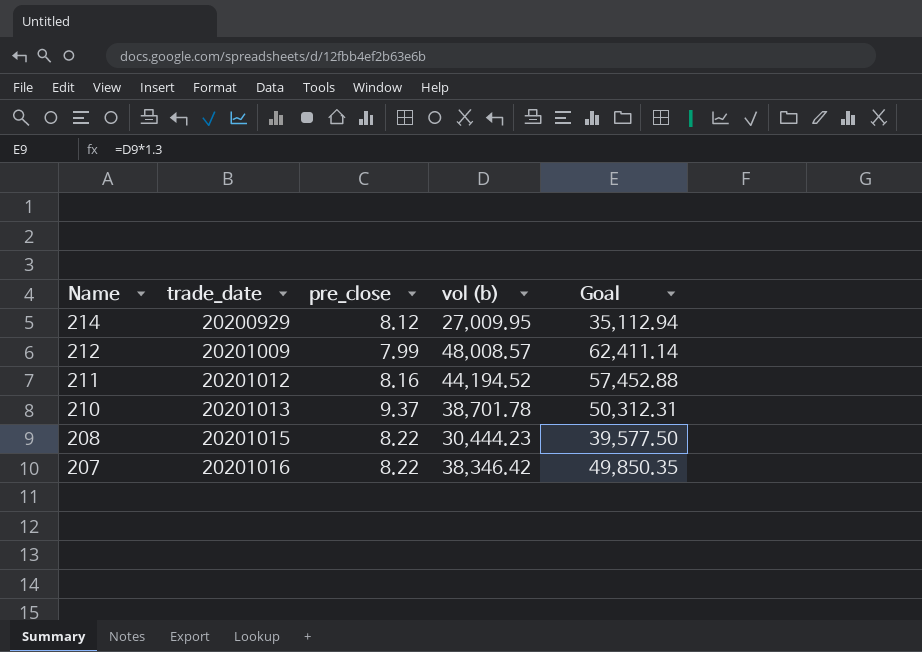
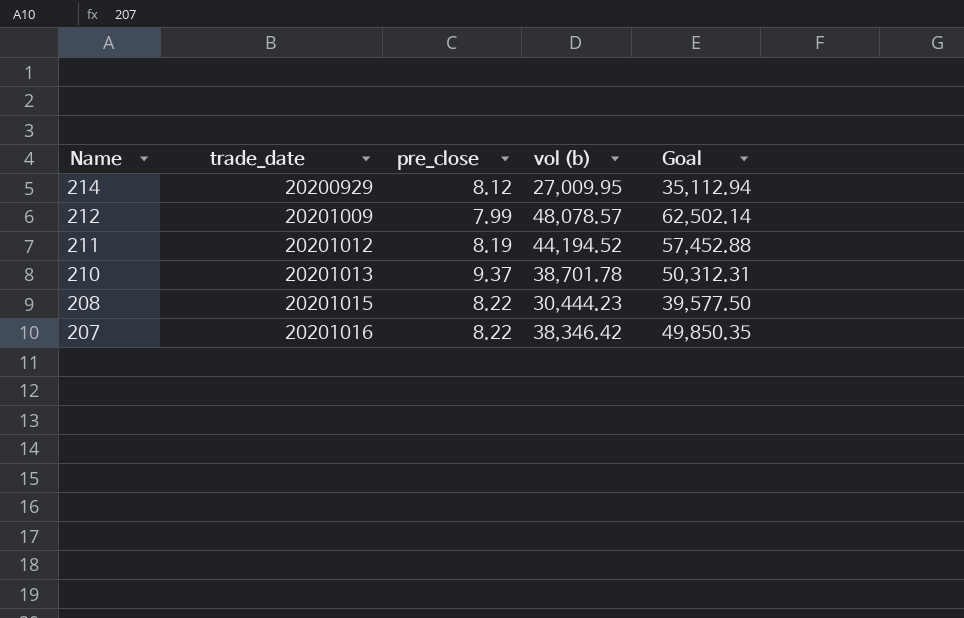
212 | vol (b): 48,008.57 -> 48,078.57
212 | Goal: 62,411.14 -> 62,502.14
211 | pre_close: 8.16 -> 8.19

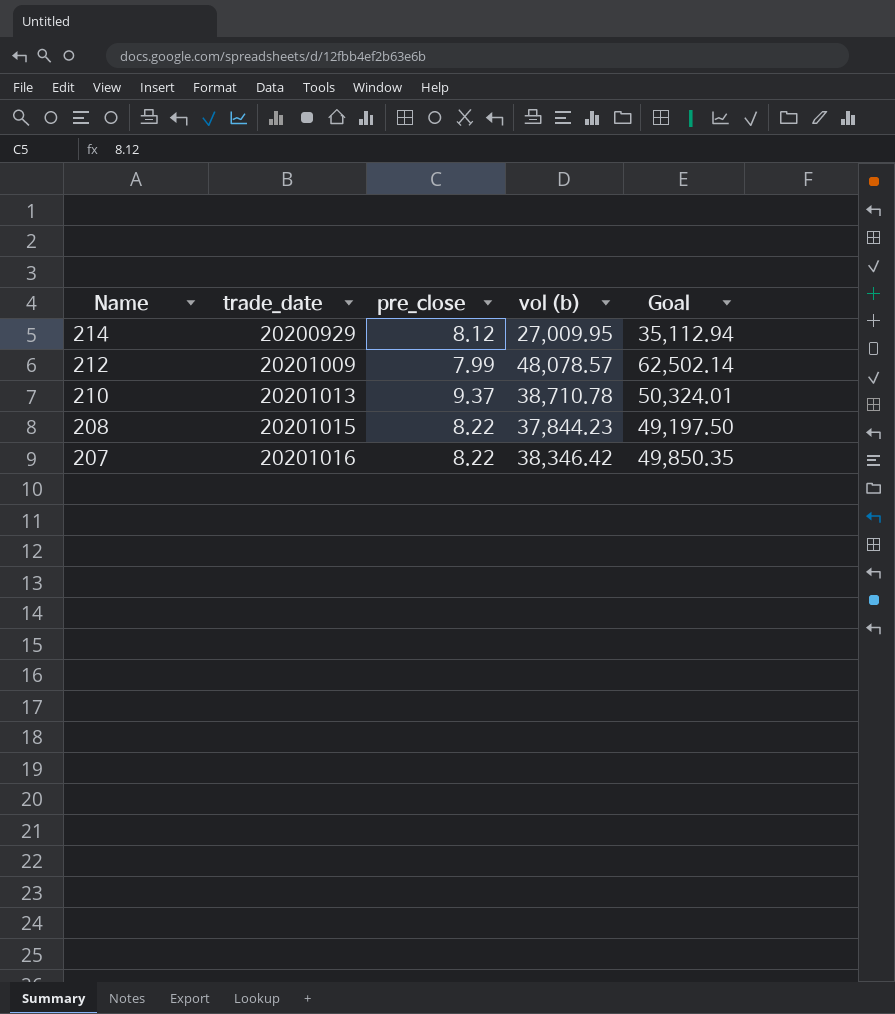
row 211: 20201012 | 8.19 | 44,194.52 | 57,452.88 -> none
210 | vol (b): 38,701.78 -> 38,710.78
210 | Goal: 50,312.31 -> 50,324.01
208 | vol (b): 30,444.23 -> 37,844.23
208 | Goal: 39,577.50 -> 49,197.50

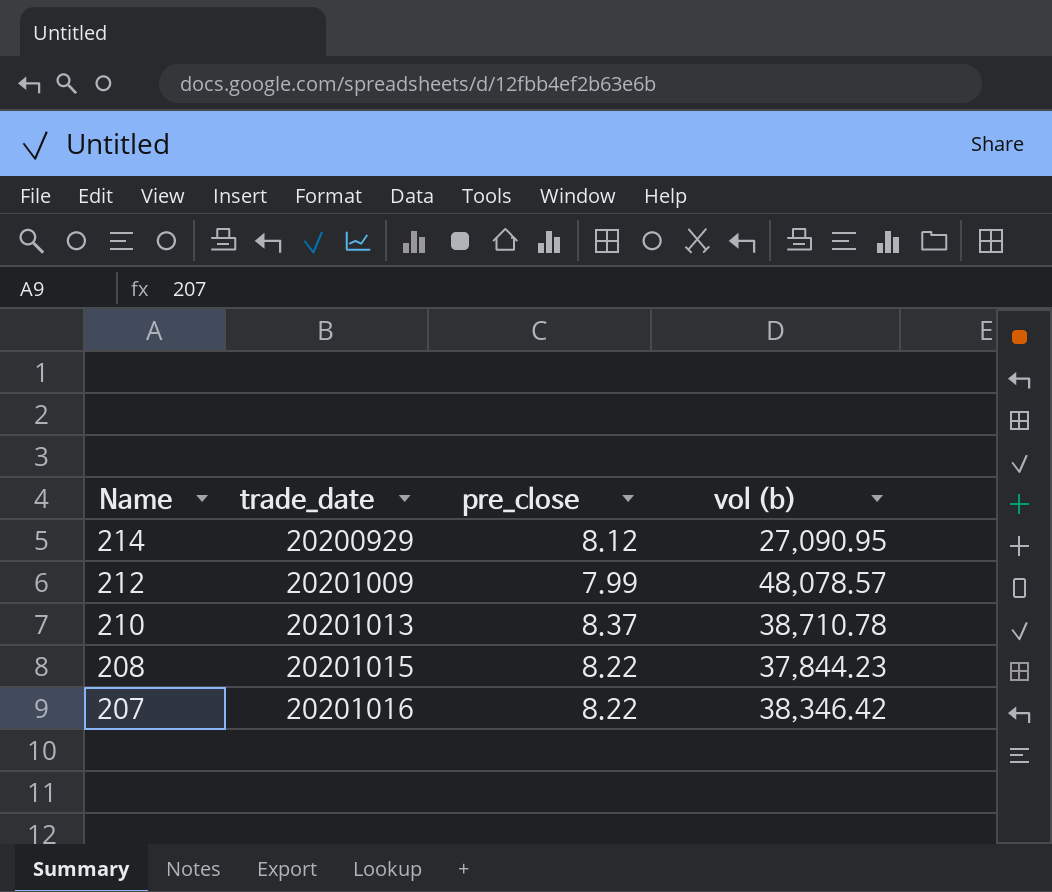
column Goal | formula: [vol (b)] * 1.3 -> none
214 | vol (b): 27,009.95 -> 27,090.95
210 | pre_close: 9.37 -> 8.37

